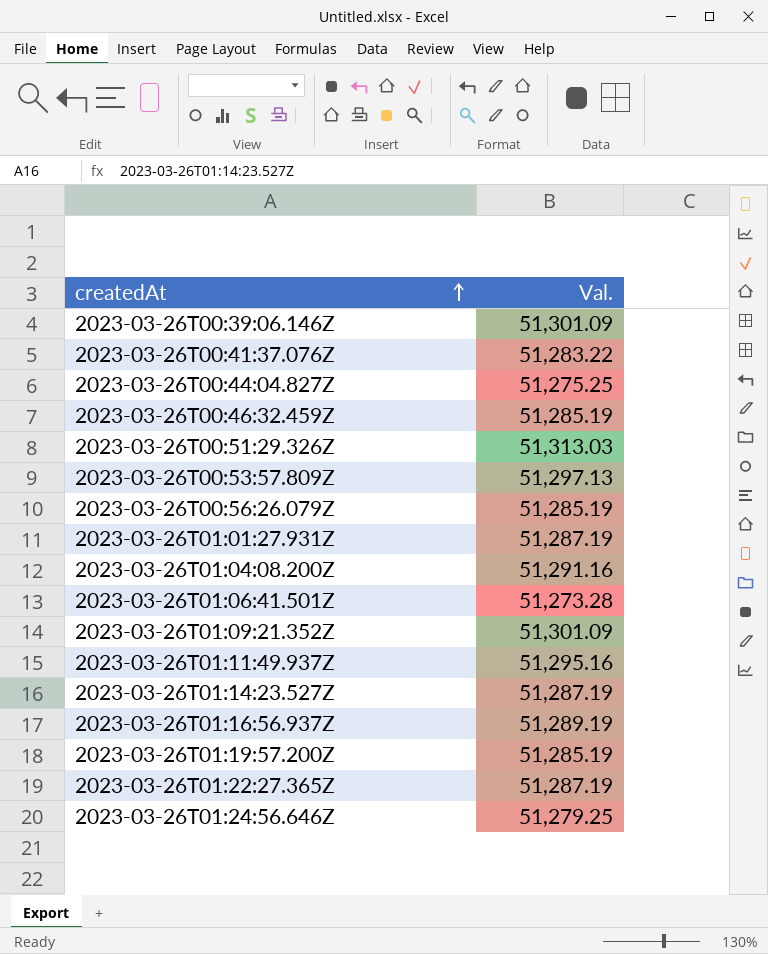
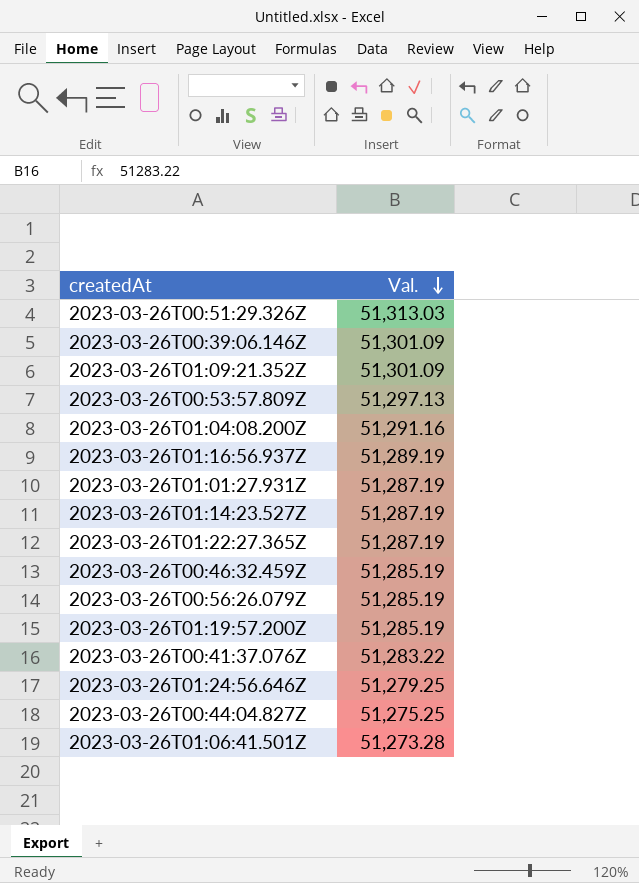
row order: createdAt ascending -> Val. descending
row 2023-03-26T01:11:49.937Z: 51,295.16 -> none

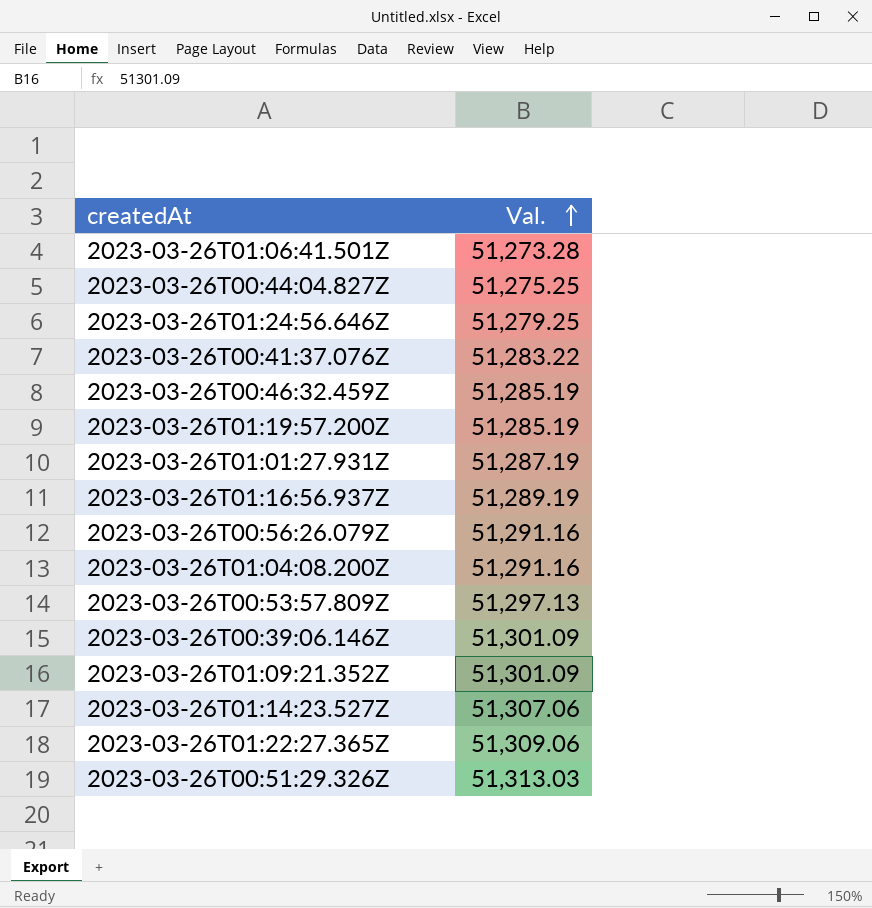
row order: Val. descending -> Val. ascending
2023-03-26T00:56:26.079Z | Val.: 51,285.19 -> 51,291.16
2023-03-26T01:14:23.527Z | Val.: 51,287.19 -> 51,307.06
2023-03-26T01:22:27.365Z | Val.: 51,287.19 -> 51,309.06

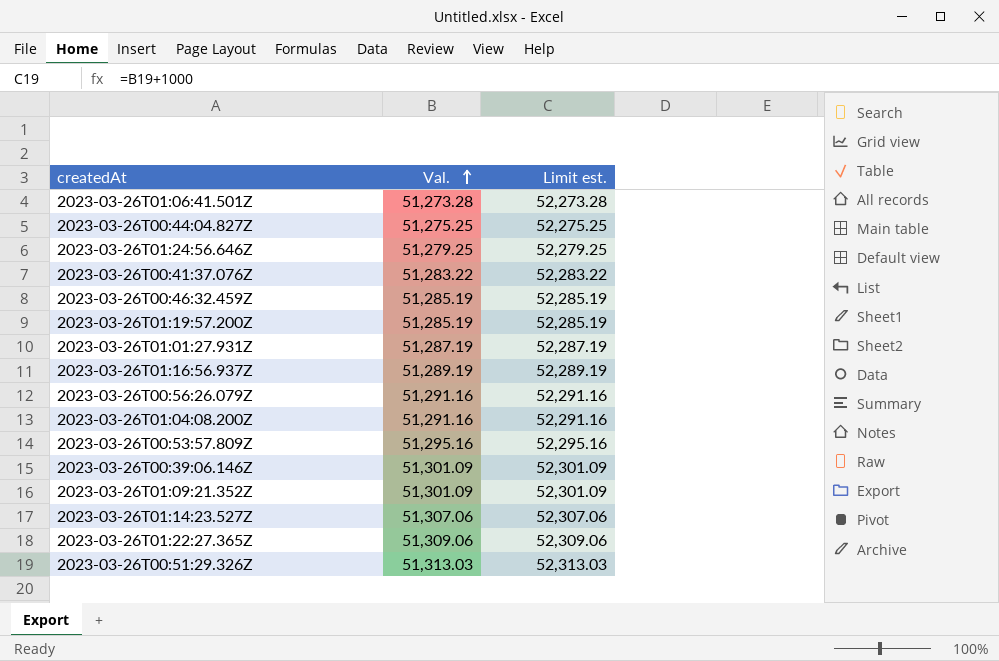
column Limit est. | formula: none -> [Val.] + 1000
2023-03-26T00:53:57.809Z | Val.: 51,297.13 -> 51,295.16

